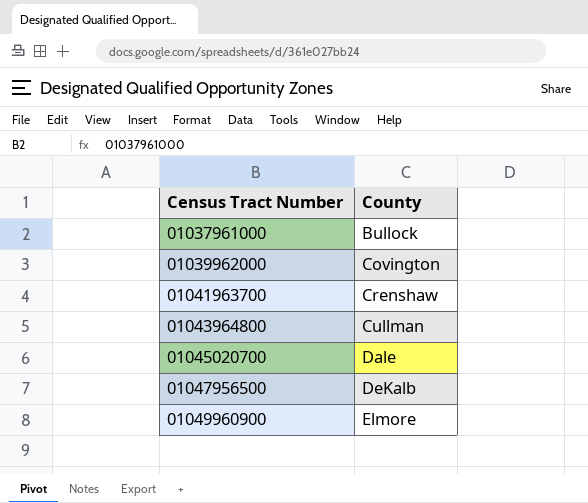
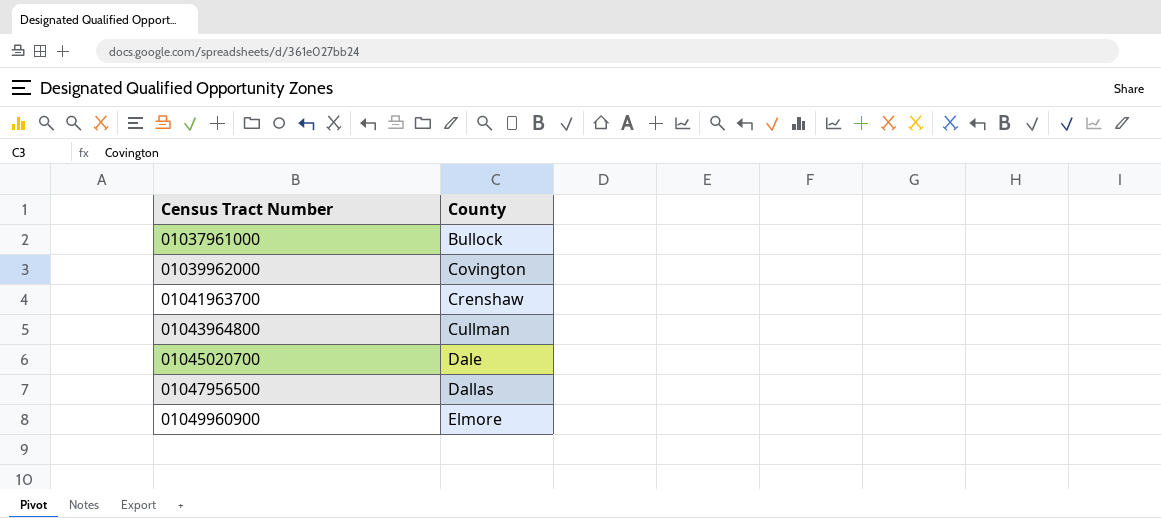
01047956500 | County: DeKalb -> Dallas

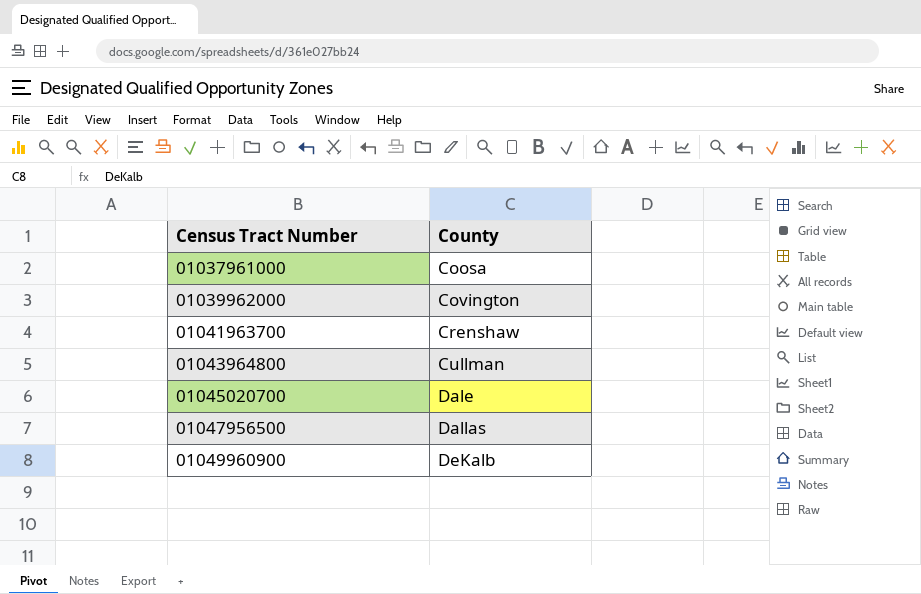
01037961000 | County: Bullock -> Coosa
01049960900 | County: Elmore -> DeKalb

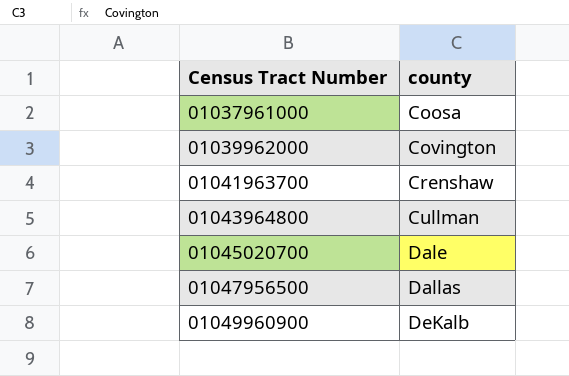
column name: County -> county

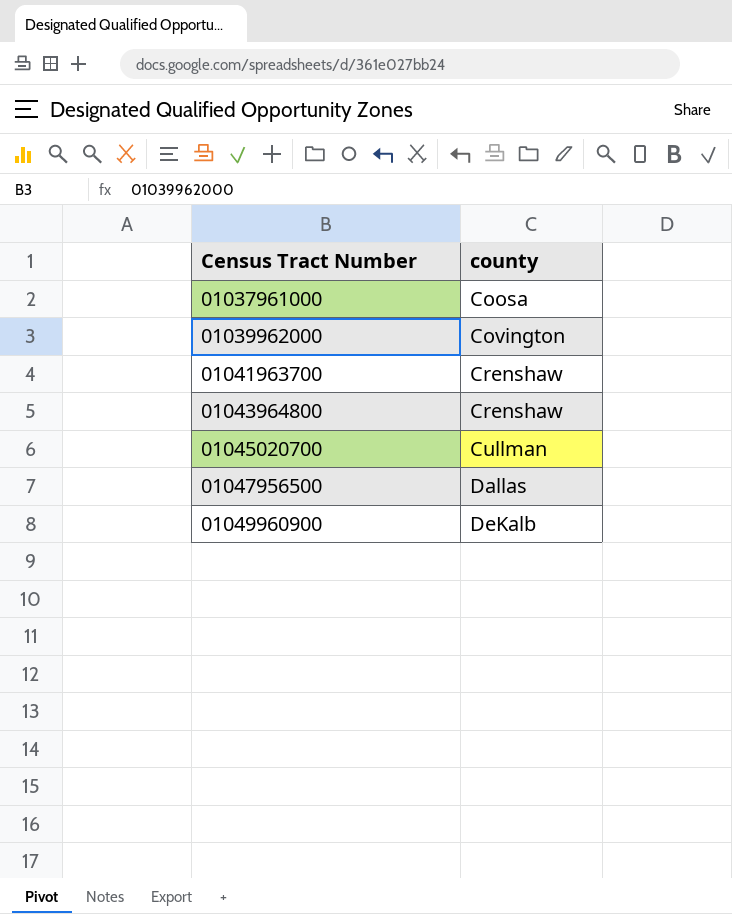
01043964800 | county: Cullman -> Crenshaw
01045020700 | county: Dale -> Cullman

